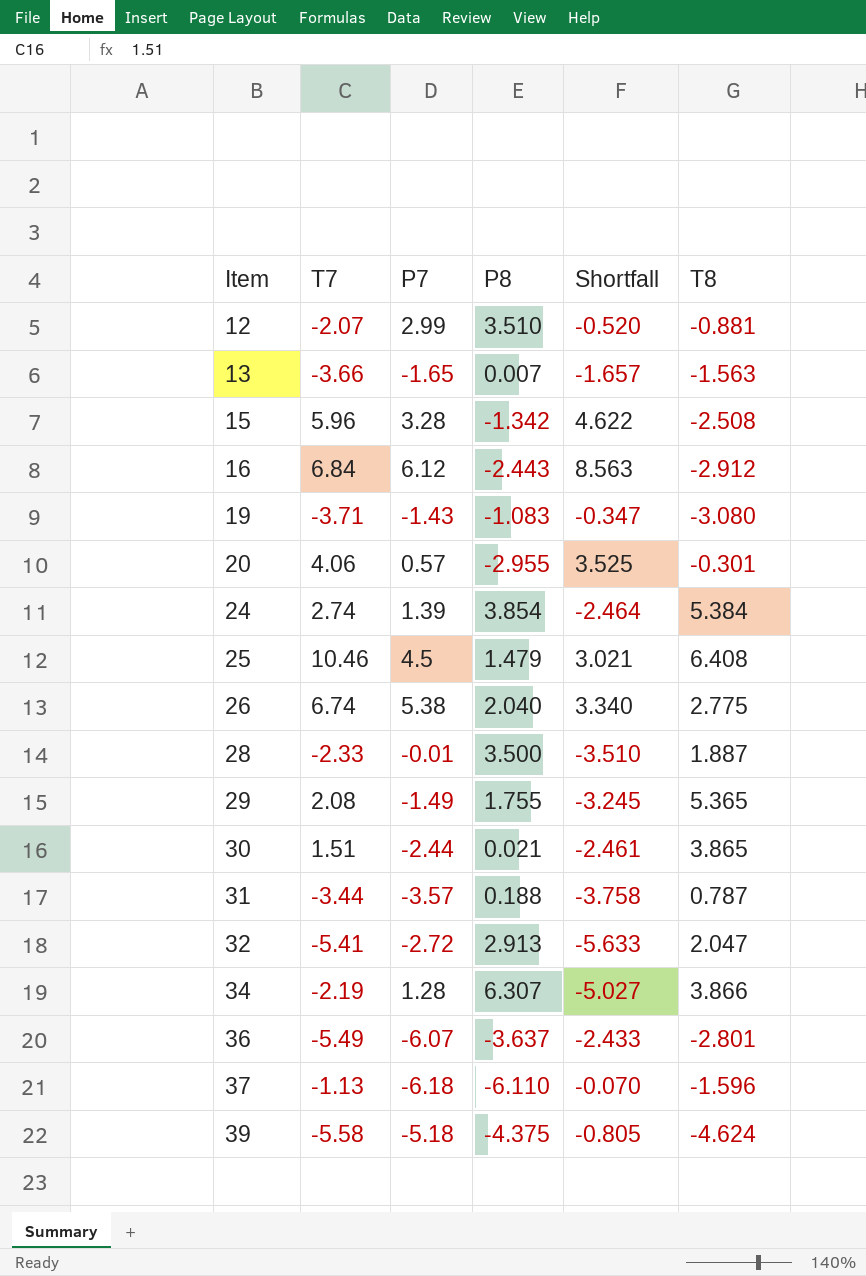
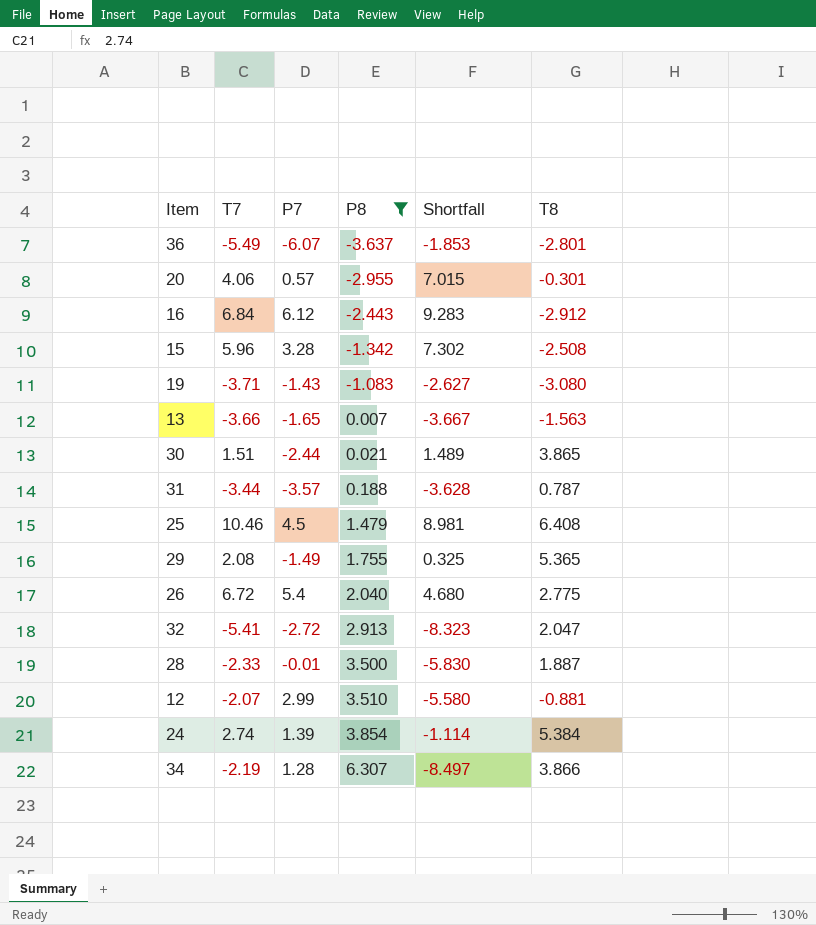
filter: none -> P8 >= -3.637
row order: Item ascending -> P8 ascending
column Shortfall | formula: [P7] - [P8] -> [T7] - [P8]
26 | T7: 6.74 -> 6.72
26 | P7: 5.38 -> 5.4

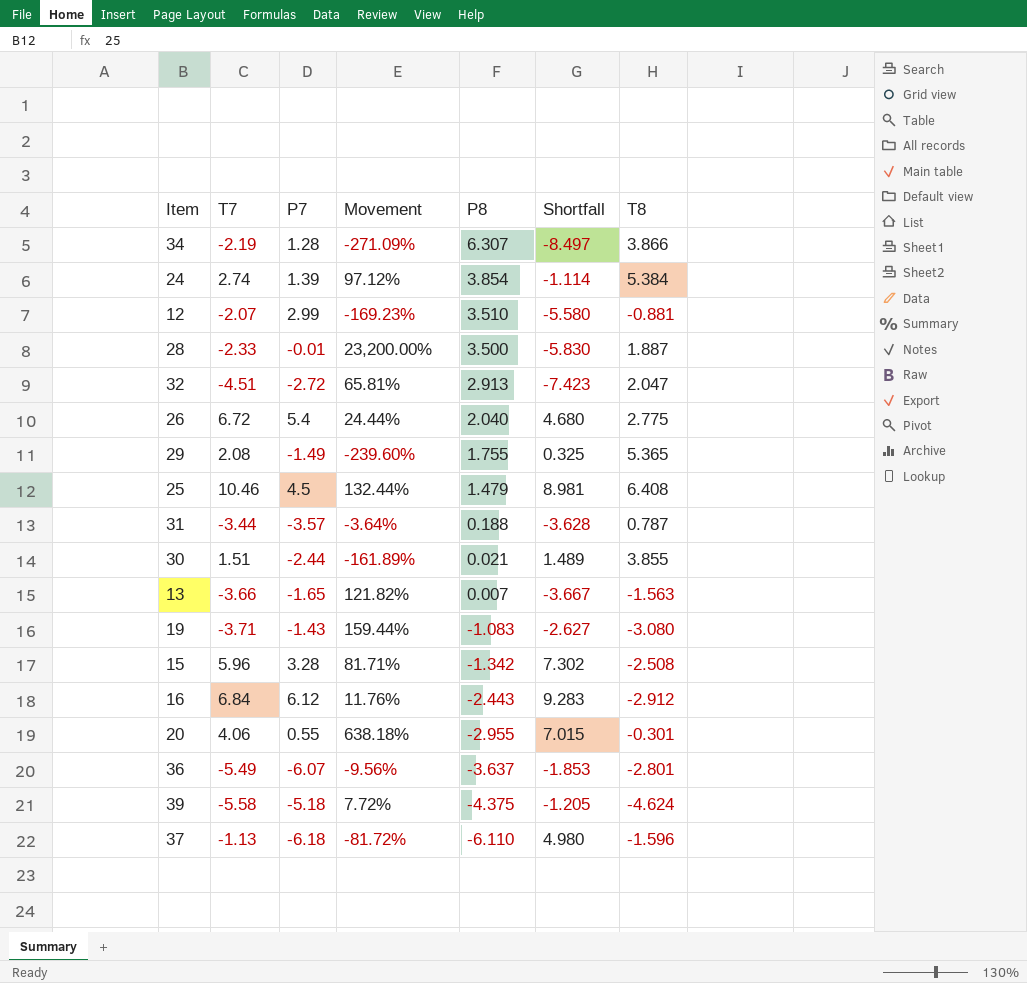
filter: P8 >= -3.637 -> none
row order: P8 ascending -> P8 descending
column Movement | formula: none -> ([T7] - [P7]) / [P7]
32 | T7: -5.41 -> -4.51
32 | Shortfall: -8.323 -> -7.423
30 | T8: 3.865 -> 3.855
20 | P7: 0.57 -> 0.55

